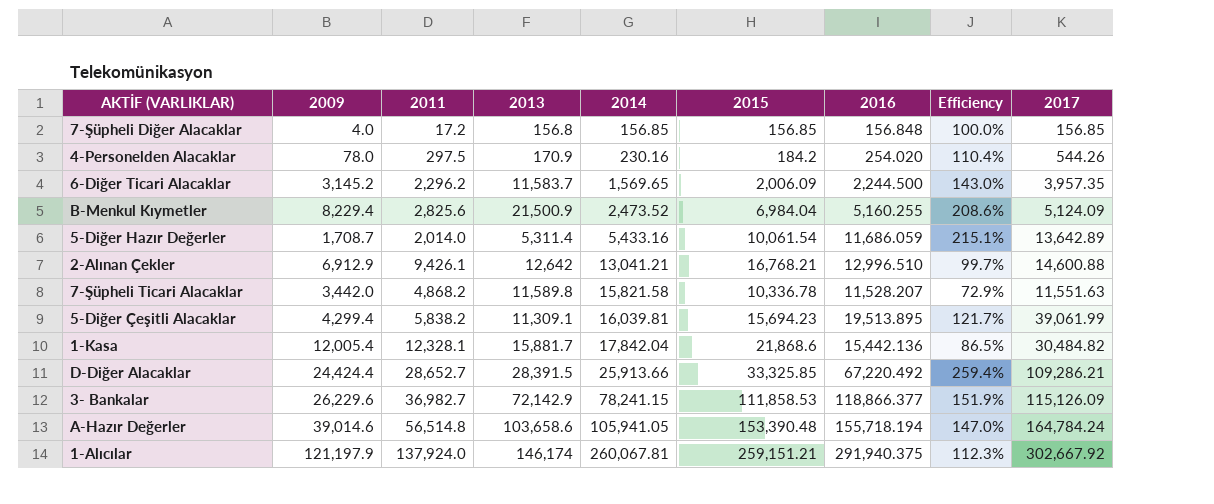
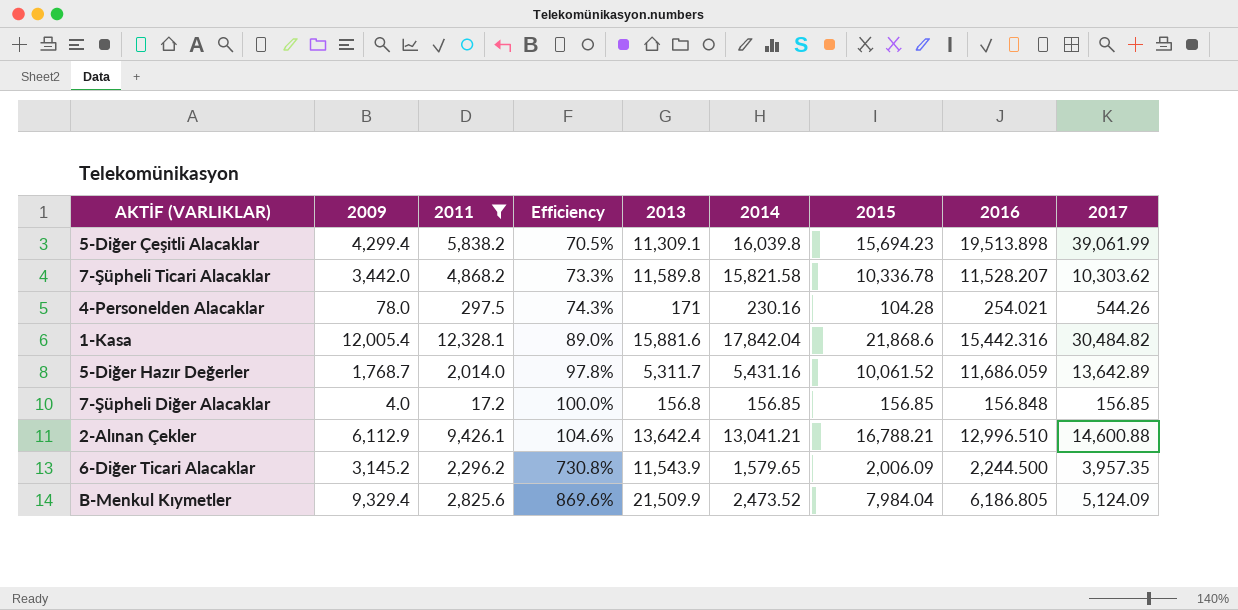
filter: none -> 2011 <= 12,328.1
row order: 2014 ascending -> Efficiency ascending
column Efficiency | formula: [2016] / [2014] -> [2013] / [2014]
column Efficiency | position: 8 -> 4
5-Diğer Çeşitli Alacaklar | 2014: 16,039.81 -> 16,039.8
5-Diğer Çeşitli Alacaklar | 2016: 19,513.895 -> 19,513.898
7-Şüpheli Ticari Alacaklar | 2017: 11,551.63 -> 10,303.62
4-Personelden Alacaklar | 2013: 170.9 -> 171
4-Personelden Alacaklar | 2015: 184.2 -> 104.28
4-Personelden Alacaklar | 2016: 254.020 -> 254.021
1-Kasa | 2013: 15,881.7 -> 15,881.6
1-Kasa | 2016: 15,442.136 -> 15,442.316
5-Diğer Hazır Değerler | 2009: 1,708.7 -> 1,768.7
5-Diğer Hazır Değerler | 2013: 5,311.4 -> 5,311.7
5-Diğer Hazır Değerler | 2014: 5,433.16 -> 5,431.16
5-Diğer Hazır Değerler | 2015: 10,061.54 -> 10,061.52
2-Alınan Çekler | 2009: 6,912.9 -> 6,112.9
2-Alınan Çekler | 2013: 12,642 -> 13,642.4
2-Alınan Çekler | 2015: 16,768.21 -> 16,788.21
6-Diğer Ticari Alacaklar | 2013: 11,583.7 -> 11,543.9
6-Diğer Ticari Alacaklar | 2014: 1,569.65 -> 1,579.65
B-Menkul Kıymetler | 2009: 8,229.4 -> 9,329.4
B-Menkul Kıymetler | 2013: 21,500.9 -> 21,509.9
B-Menkul Kıymetler | 2015: 6,984.04 -> 7,984.04
B-Menkul Kıymetler | 2016: 5,160.255 -> 6,186.805

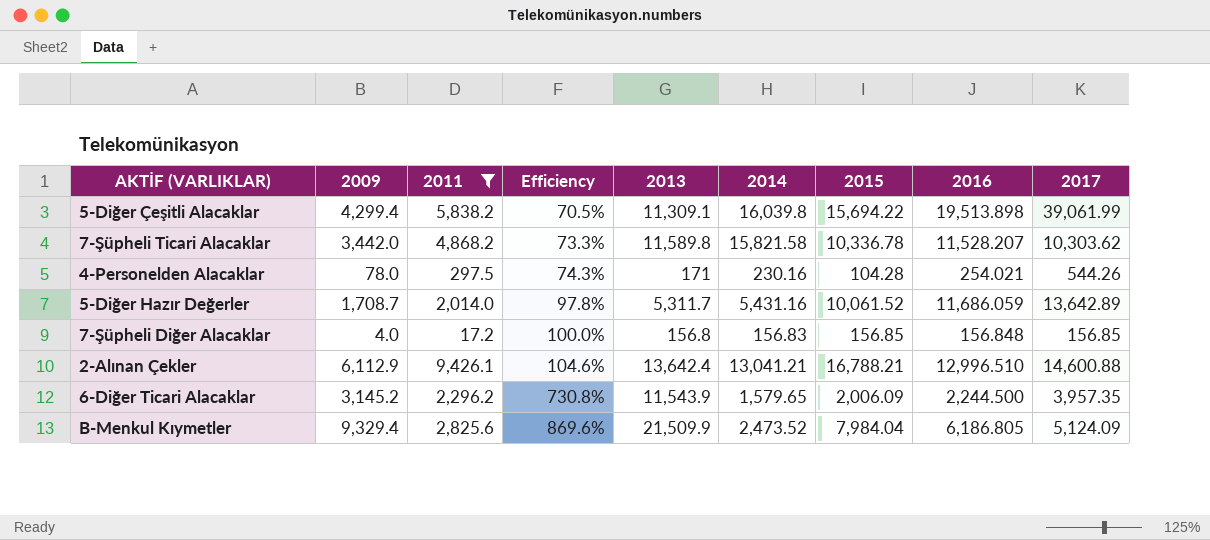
row 1-Kasa: 12,005.4 | 12,328.1 | 89.0% | 15,881.6 | 17,842.04 | 21,868.6 | 15,442.316 | 30,484.82 -> none
5-Diğer Çeşitli Alacaklar | 2015: 15,694.23 -> 15,694.22
5-Diğer Hazır Değerler | 2009: 1,768.7 -> 1,708.7
7-Şüpheli Diğer Alacaklar | 2014: 156.85 -> 156.83

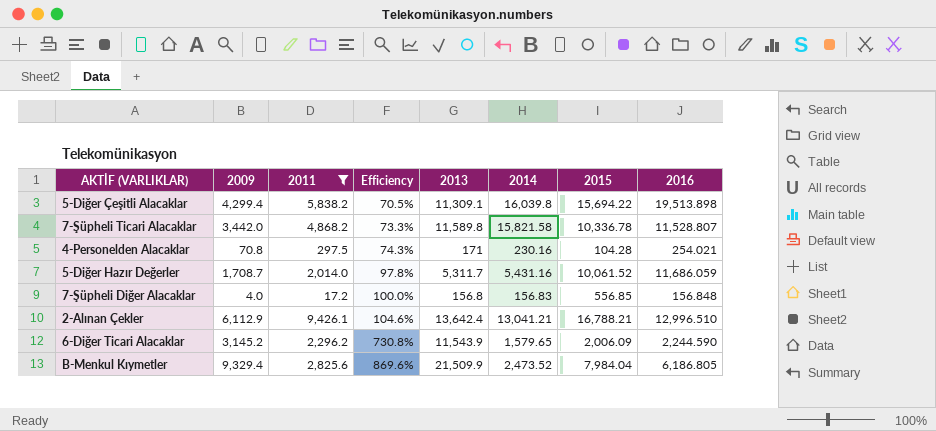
column 2017 | position: 9 -> none
7-Şüpheli Ticari Alacaklar | 2016: 11,528.207 -> 11,528.807
4-Personelden Alacaklar | 2009: 78.0 -> 70.8
7-Şüpheli Diğer Alacaklar | 2015: 156.85 -> 556.85
6-Diğer Ticari Alacaklar | 2016: 2,244.500 -> 2,244.590

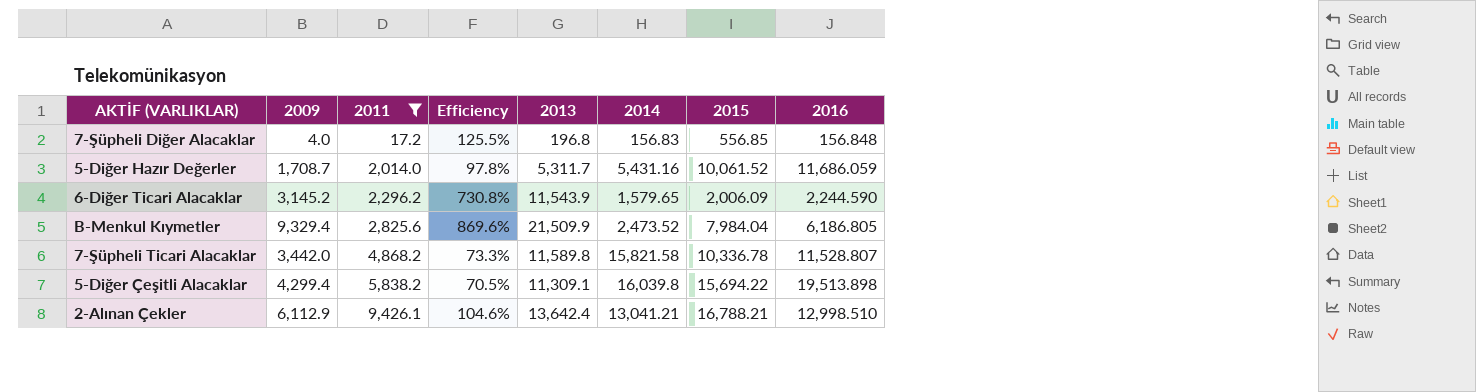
row order: Efficiency ascending -> 2011 ascending
row 4-Personelden Alacaklar: 70.8 | 297.5 | 74.3% | 171 | 230.16 | 104.28 | 254.021 -> none
7-Şüpheli Diğer Alacaklar | Efficiency: 100.0% -> 125.5%
7-Şüpheli Diğer Alacaklar | 2013: 156.8 -> 196.8
2-Alınan Çekler | 2016: 12,996.510 -> 12,998.510

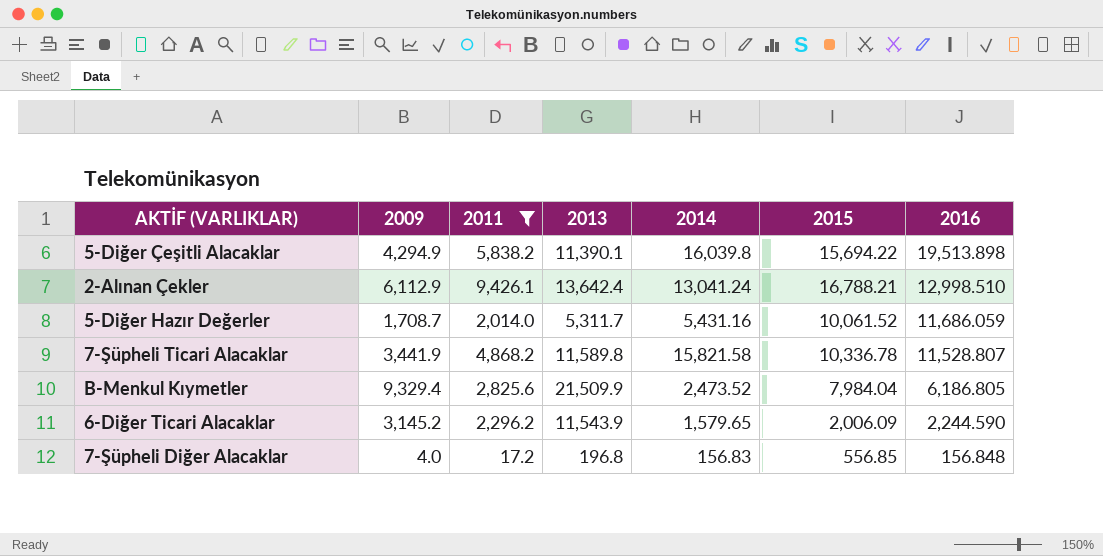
row order: 2011 ascending -> 2016 descending
column Efficiency | formula: [2013] / [2014] -> none
5-Diğer Çeşitli Alacaklar | 2009: 4,299.4 -> 4,294.9
5-Diğer Çeşitli Alacaklar | 2013: 11,309.1 -> 11,390.1
2-Alınan Çekler | 2014: 13,041.21 -> 13,041.24
7-Şüpheli Ticari Alacaklar | 2009: 3,442.0 -> 3,441.9

